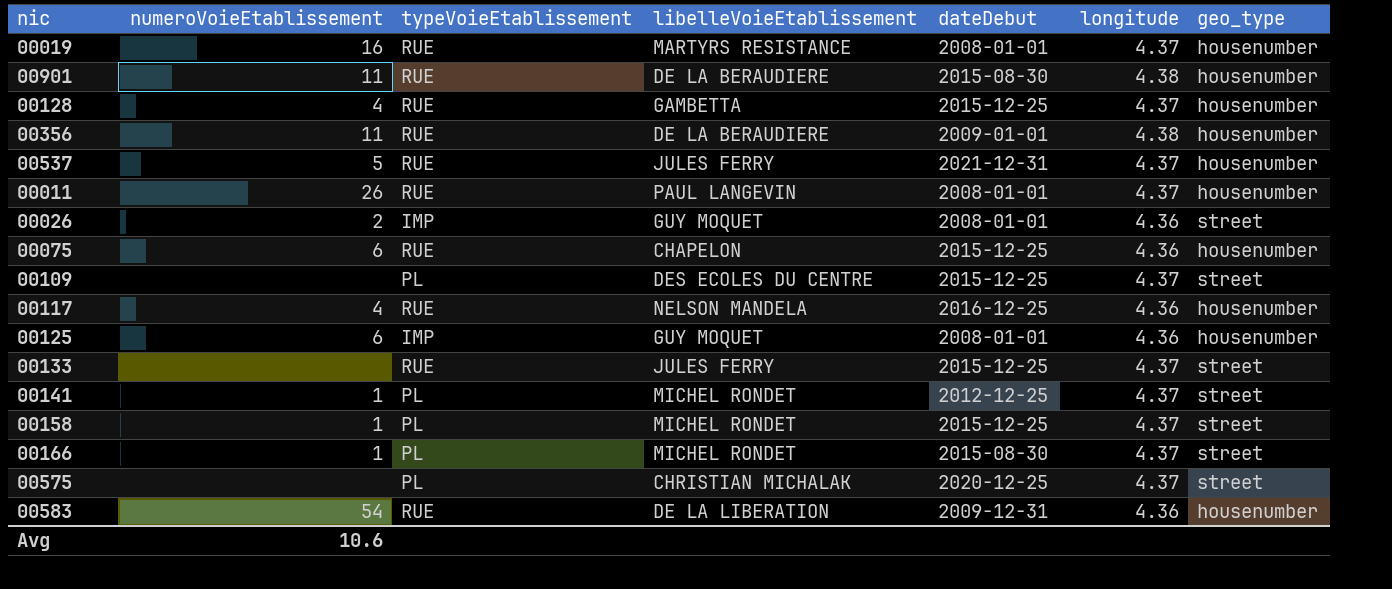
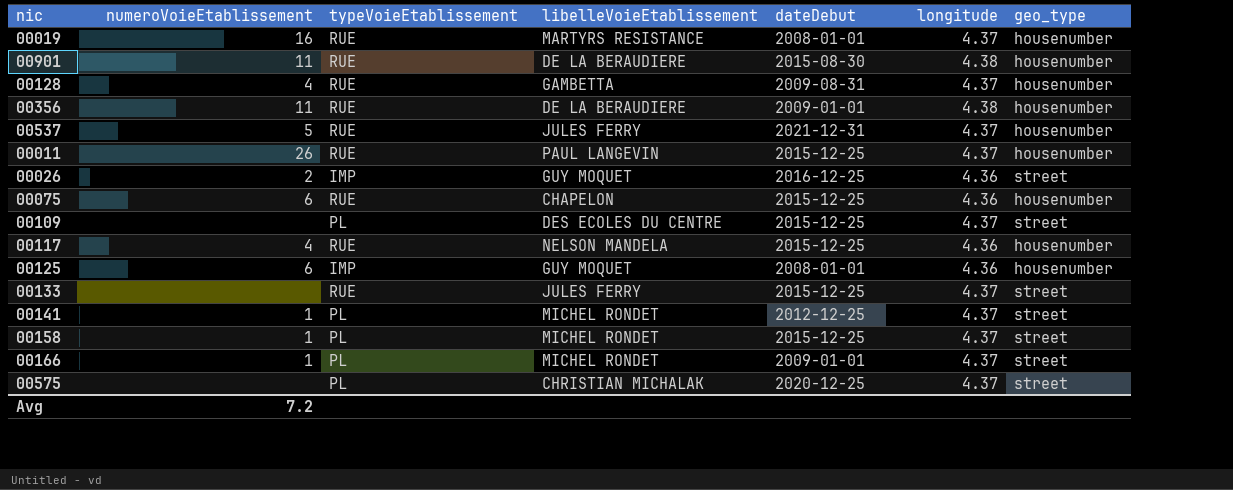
row 00583: 54 | RUE | DE LA LIBERATION | 2009-12-31 | 4.36 | housenumber -> none
00128 | dateDebut: 2015-12-25 -> 2009-08-31
00011 | dateDebut: 2008-01-01 -> 2015-12-25
00026 | dateDebut: 2008-01-01 -> 2016-12-25
00117 | dateDebut: 2016-12-25 -> 2015-12-25
00166 | dateDebut: 2015-08-30 -> 2009-01-01
Avg | numeroVoieEtablissement: 10.6 -> 7.2

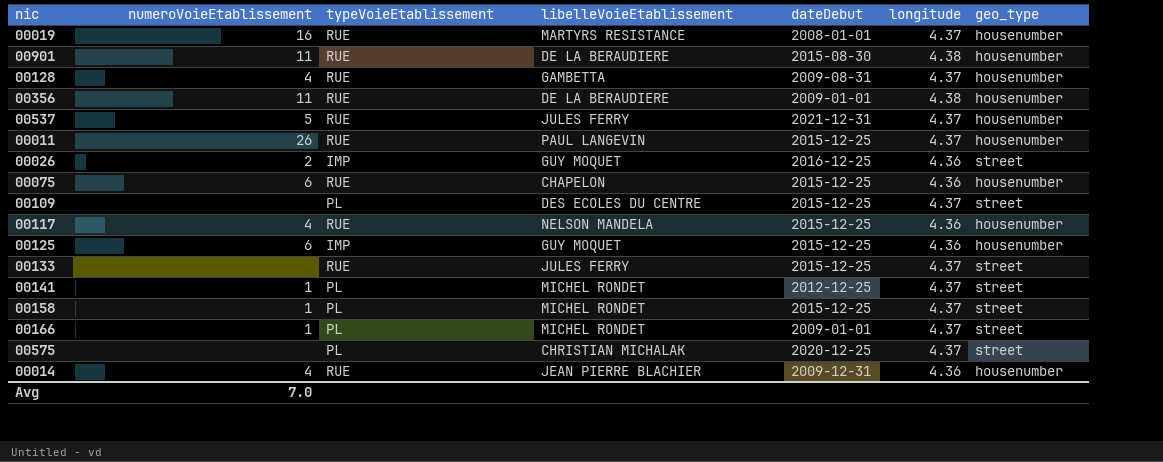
00125 | dateDebut: 2008-01-01 -> 2015-12-25
row 00014: none -> 4 | RUE | JEAN PIERRE BLACHIER | 2009-12-31 | 4.36 | housenumber
Avg | numeroVoieEtablissement: 7.2 -> 7.0

